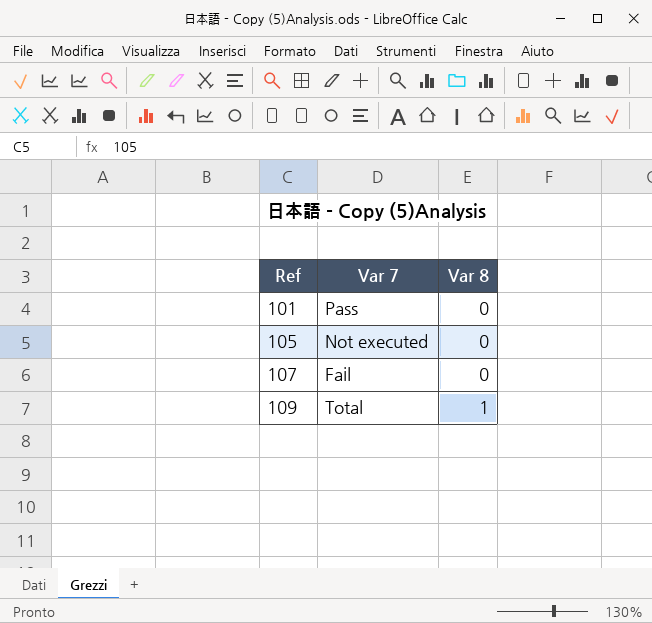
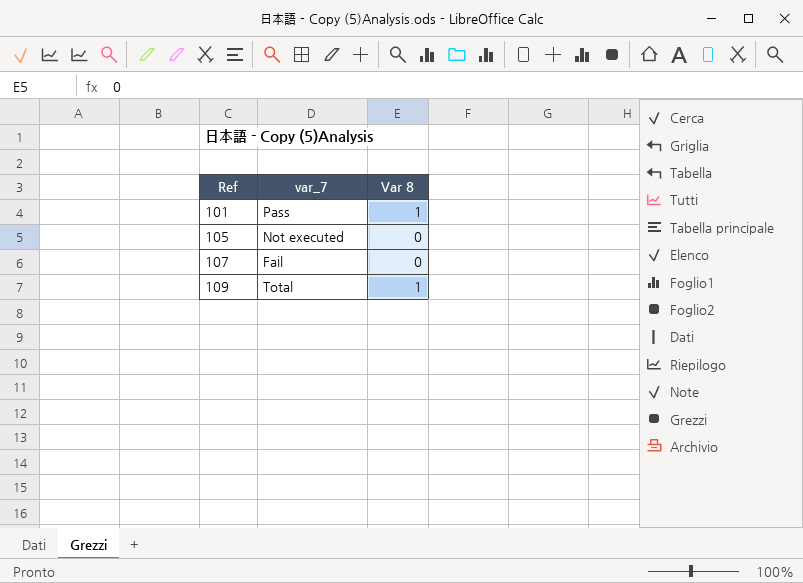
column name: Var 7 -> var_7
101 | Var 8: 0 -> 1

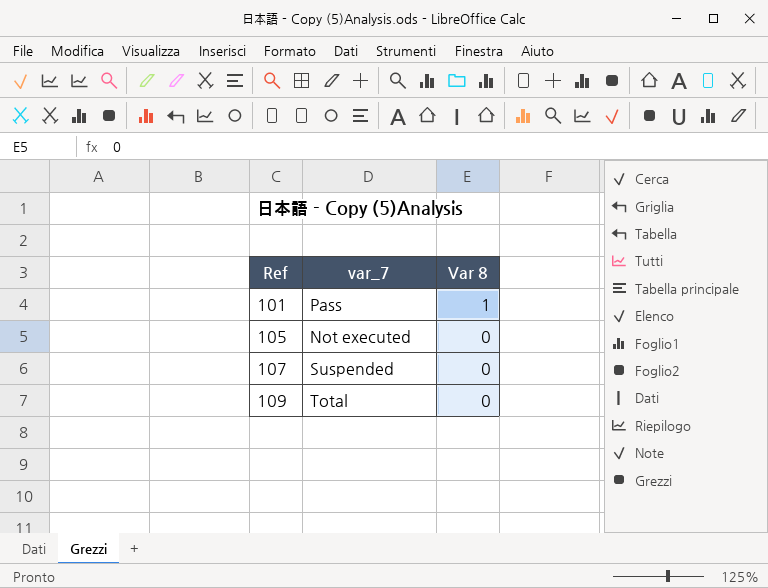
107 | var_7: Fail -> Suspended
109 | Var 8: 1 -> 0

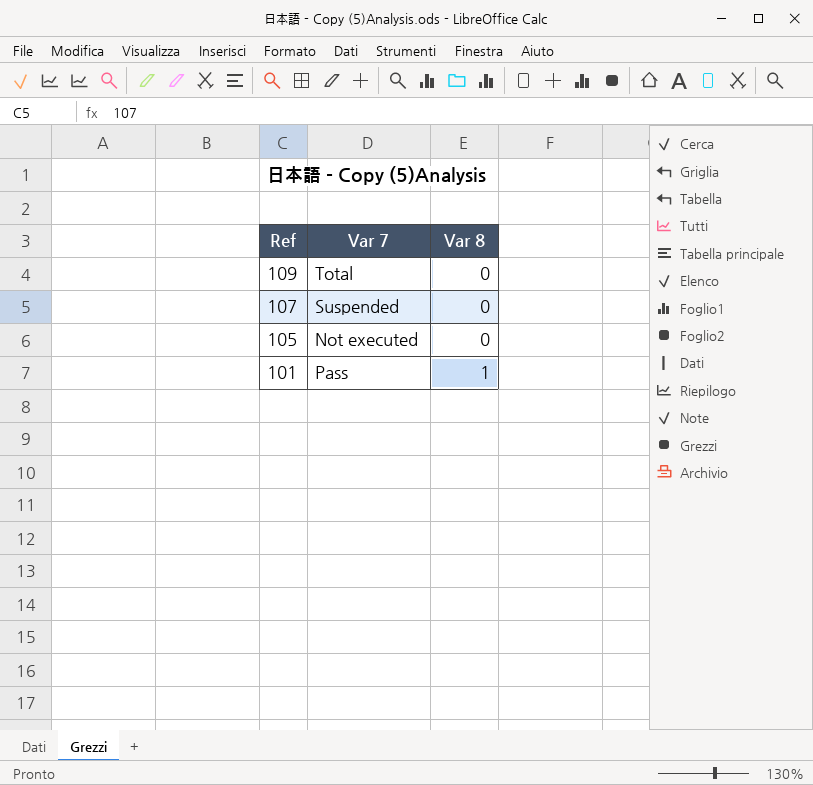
row order: Ref ascending -> Ref descending
column name: var_7 -> Var 7

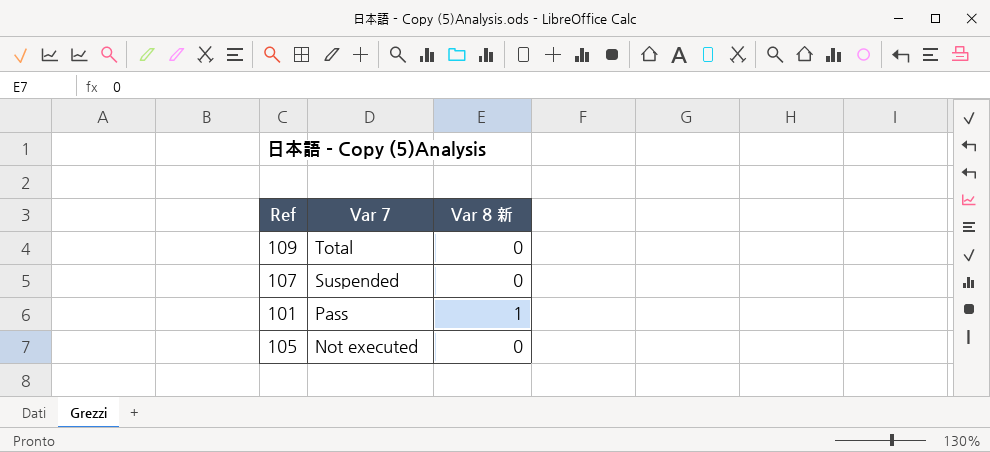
row order: Ref descending -> Var 7 descending
column name: Var 8 -> Var 8 新

